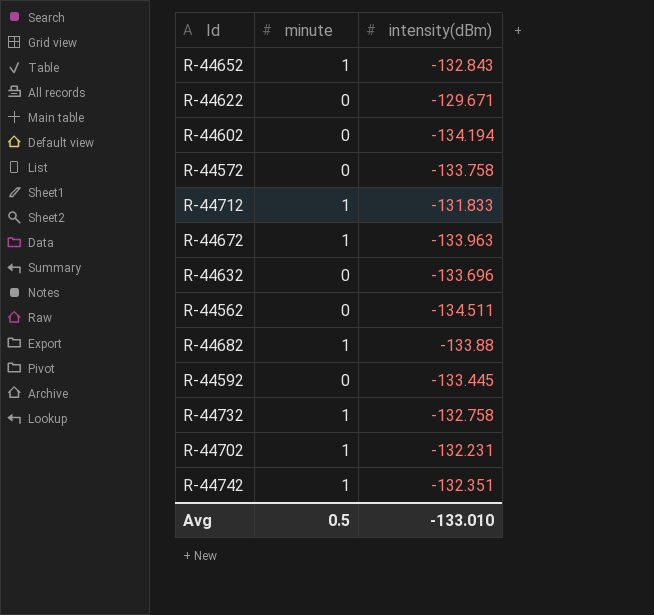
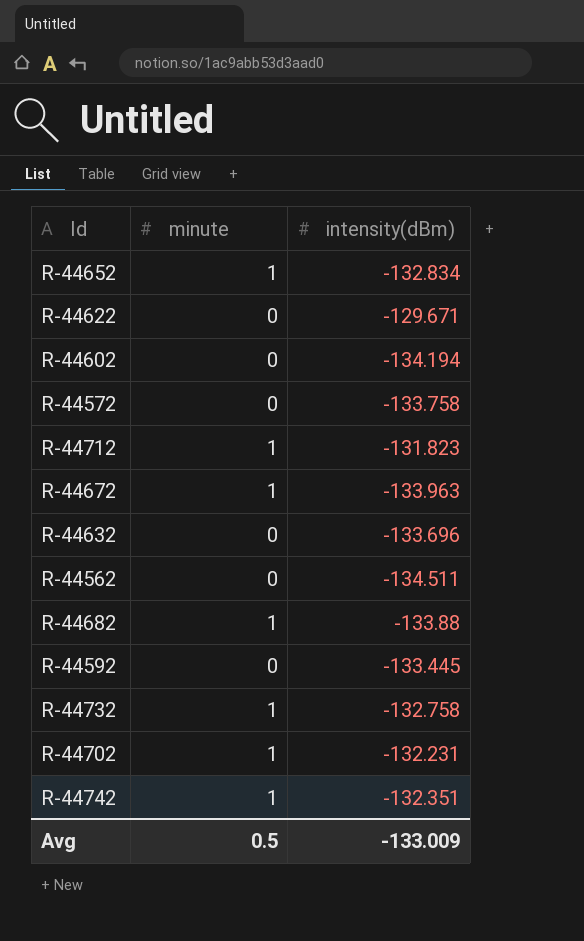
R-44652 | intensity(dBm): -132.843 -> -132.834
R-44712 | intensity(dBm): -131.833 -> -131.823
Avg | intensity(dBm): -133.010 -> -133.009

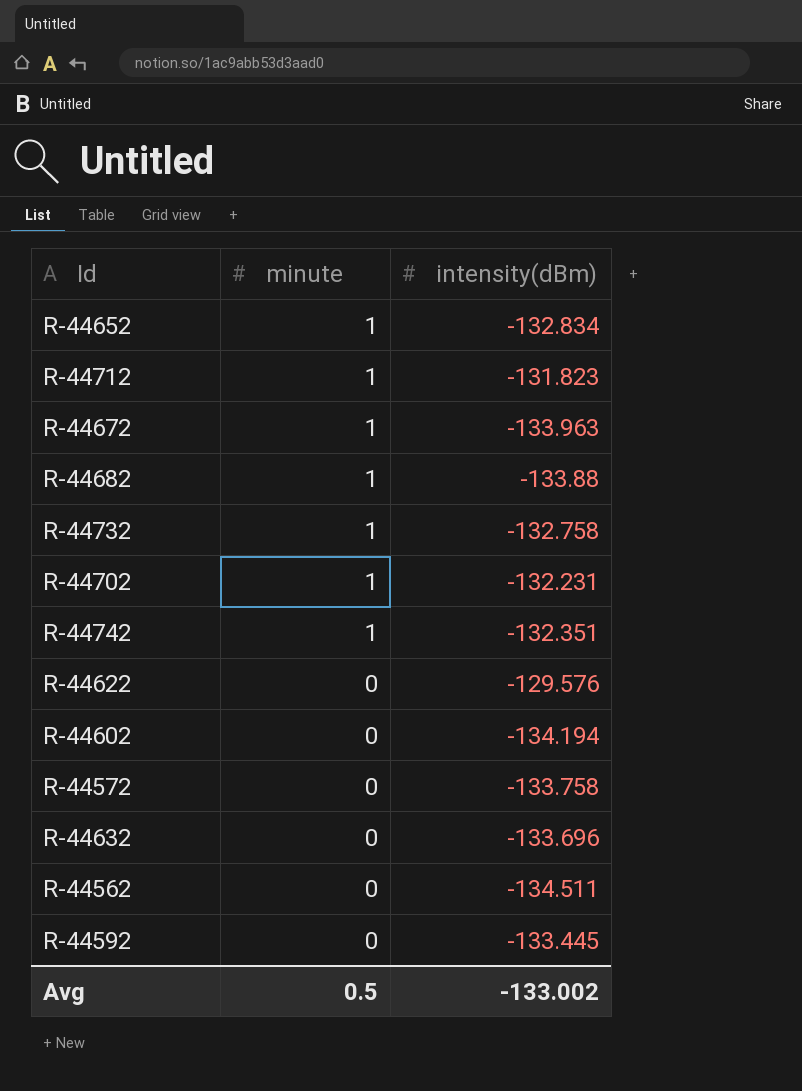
row order: none -> minute descending
R-44622 | intensity(dBm): -129.671 -> -129.576
Avg | intensity(dBm): -133.009 -> -133.002

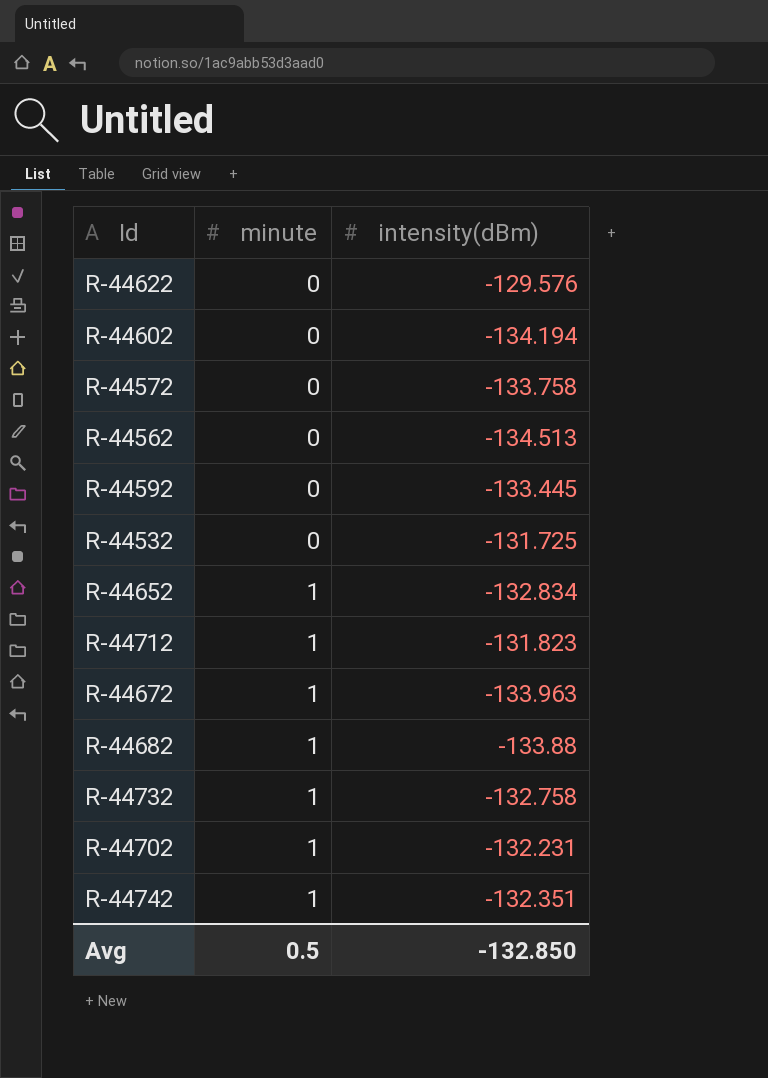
row order: minute descending -> minute ascending
row R-44632: 0 | -133.696 -> none
R-44562 | intensity(dBm): -134.511 -> -134.513
row R-44532: none -> 0 | -131.725
Avg | intensity(dBm): -133.002 -> -132.850

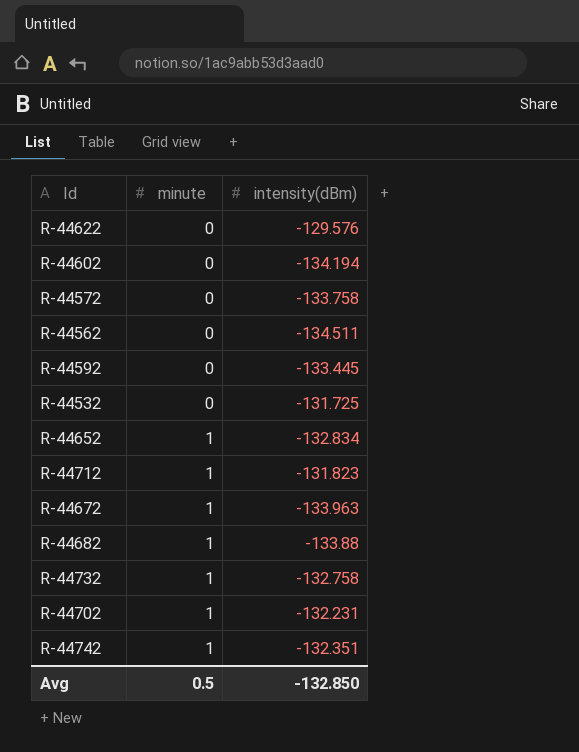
R-44562 | intensity(dBm): -134.513 -> -134.511

